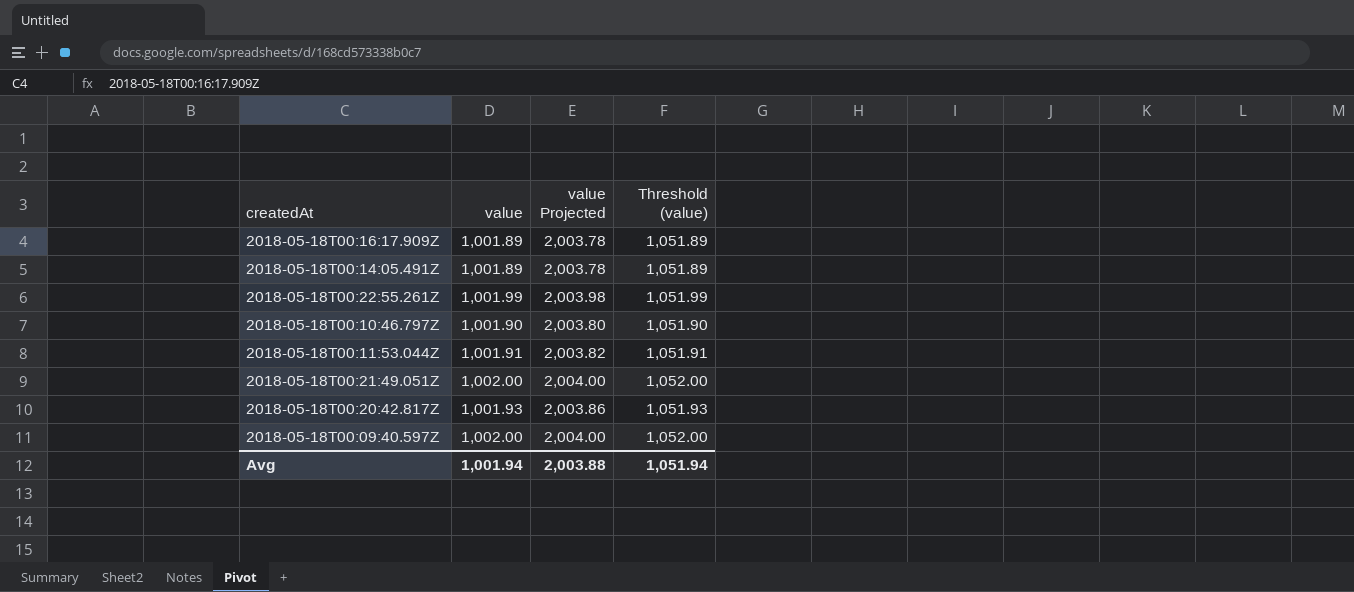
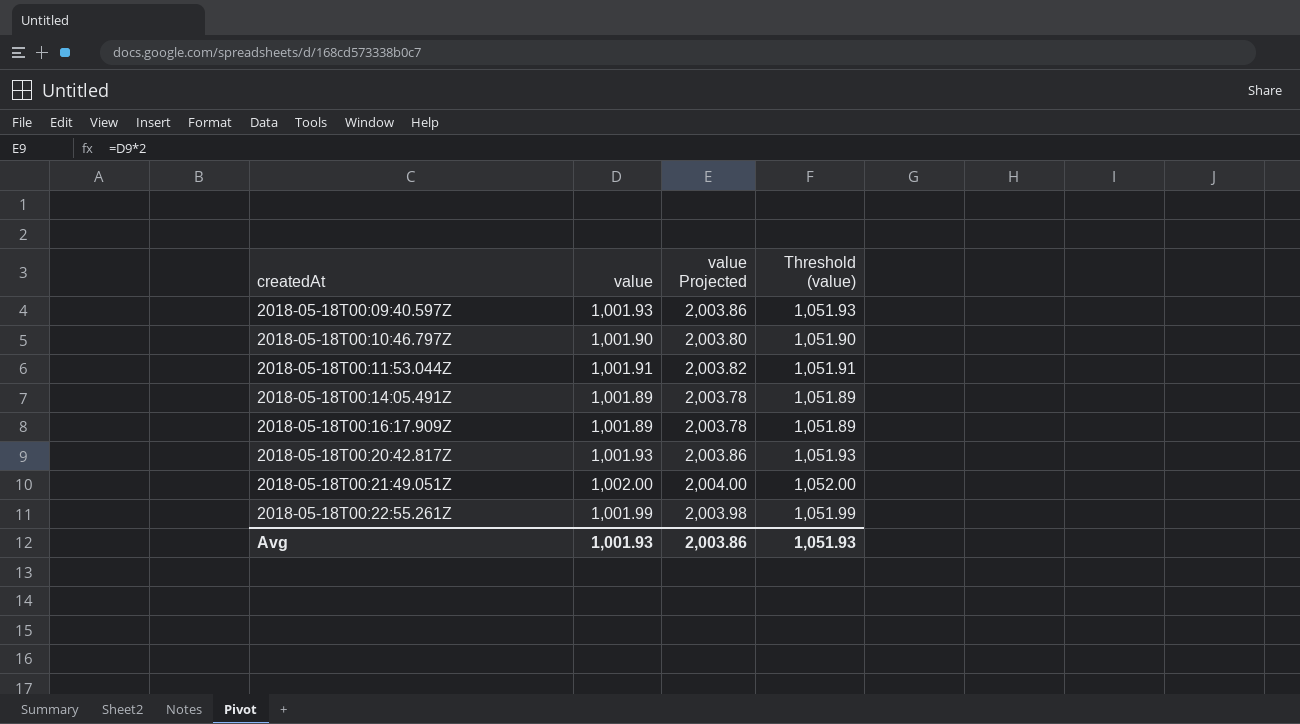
row order: none -> createdAt ascending
2018-05-18T00:09:40.597Z | value: 1,002.00 -> 1,001.93
2018-05-18T00:09:40.597Z | value Projected: 2,004.00 -> 2,003.86
2018-05-18T00:09:40.597Z | Threshold (value): 1,052.00 -> 1,051.93
Avg | value: 1,001.94 -> 1,001.93
Avg | value Projected: 2,003.88 -> 2,003.86
Avg | Threshold (value): 1,051.94 -> 1,051.93

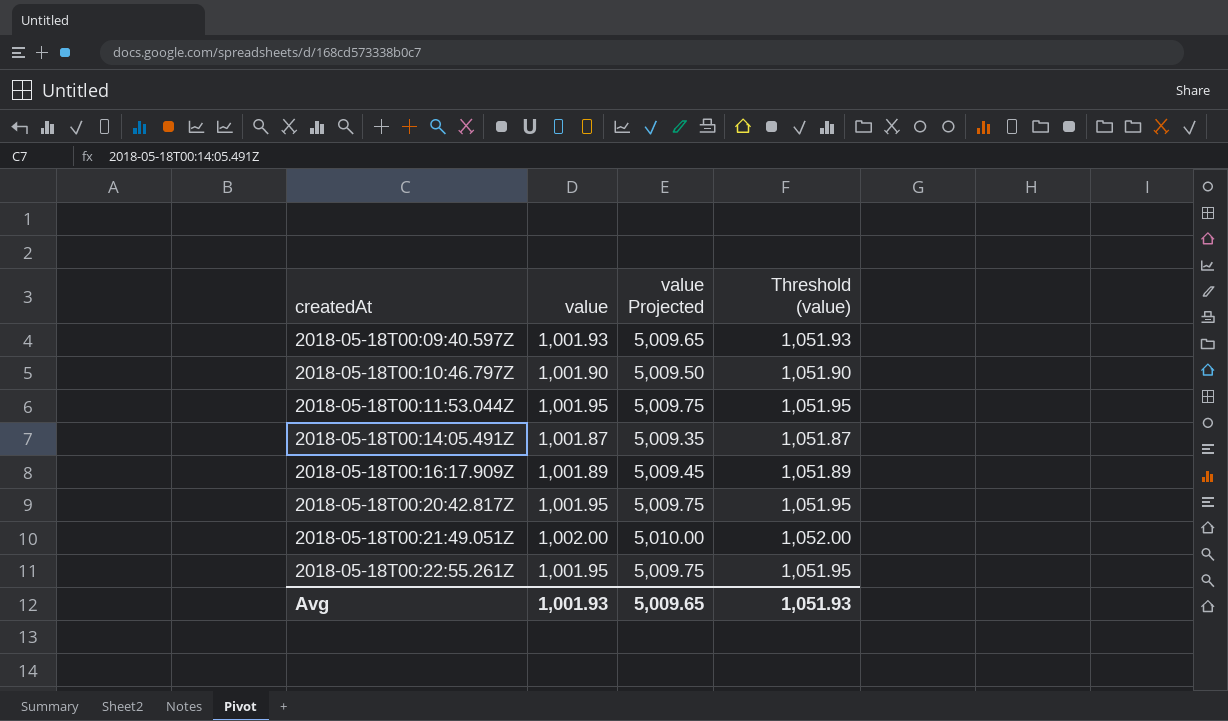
column value Projected | formula: [value] * 2 -> [value] * 5
2018-05-18T00:11:53.044Z | value: 1,001.91 -> 1,001.95
2018-05-18T00:11:53.044Z | Threshold (value): 1,051.91 -> 1,051.95
2018-05-18T00:14:05.491Z | value: 1,001.89 -> 1,001.87
2018-05-18T00:14:05.491Z | Threshold (value): 1,051.89 -> 1,051.87
2018-05-18T00:20:42.817Z | value: 1,001.93 -> 1,001.95
2018-05-18T00:20:42.817Z | Threshold (value): 1,051.93 -> 1,051.95
2018-05-18T00:22:55.261Z | value: 1,001.99 -> 1,001.95
2018-05-18T00:22:55.261Z | Threshold (value): 1,051.99 -> 1,051.95
Avg | value Projected: 2,003.86 -> 5,009.65

